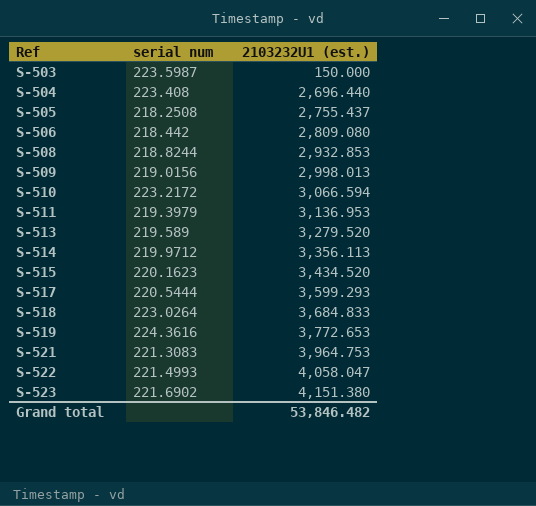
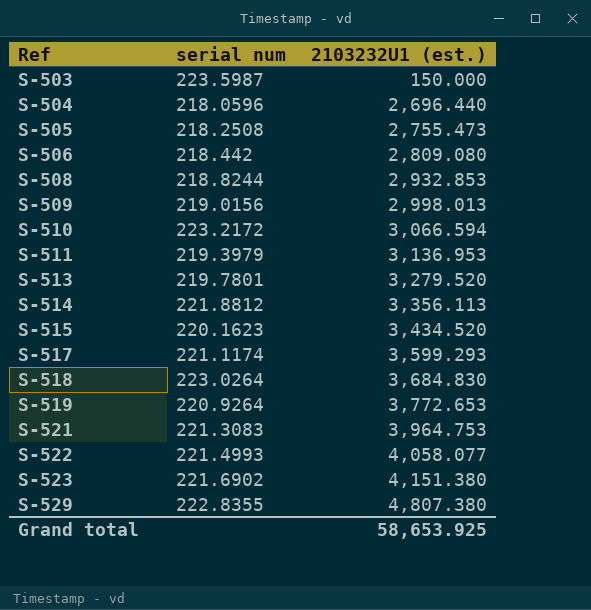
S-504 | serial num: 223.408 -> 218.0596
S-505 | 2103232U1 (est.): 2,755.437 -> 2,755.473
S-513 | serial num: 219.589 -> 219.7801
S-514 | serial num: 219.9712 -> 221.8812
S-517 | serial num: 220.5444 -> 221.1174
S-518 | 2103232U1 (est.): 3,684.833 -> 3,684.830
S-519 | serial num: 224.3616 -> 220.9264
S-522 | 2103232U1 (est.): 4,058.047 -> 4,058.077
row S-529: none -> 222.8355 | 4,807.380
Grand total | 2103232U1 (est.): 53,846.482 -> 58,653.925

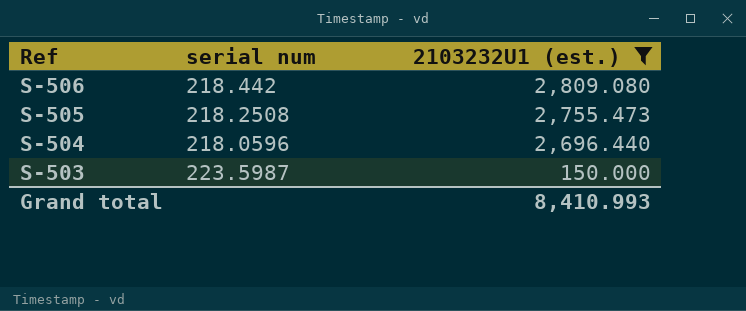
filter: none -> 2103232U1 (est.) <= 2,809.080
row order: Ref ascending -> Ref descending
Grand total | 2103232U1 (est.): 58,653.925 -> 8,410.993

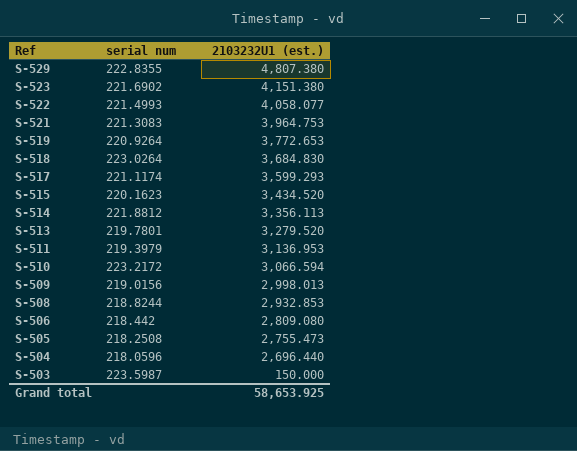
filter: 2103232U1 (est.) <= 2,809.080 -> none
Grand total | 2103232U1 (est.): 8,410.993 -> 58,653.925

